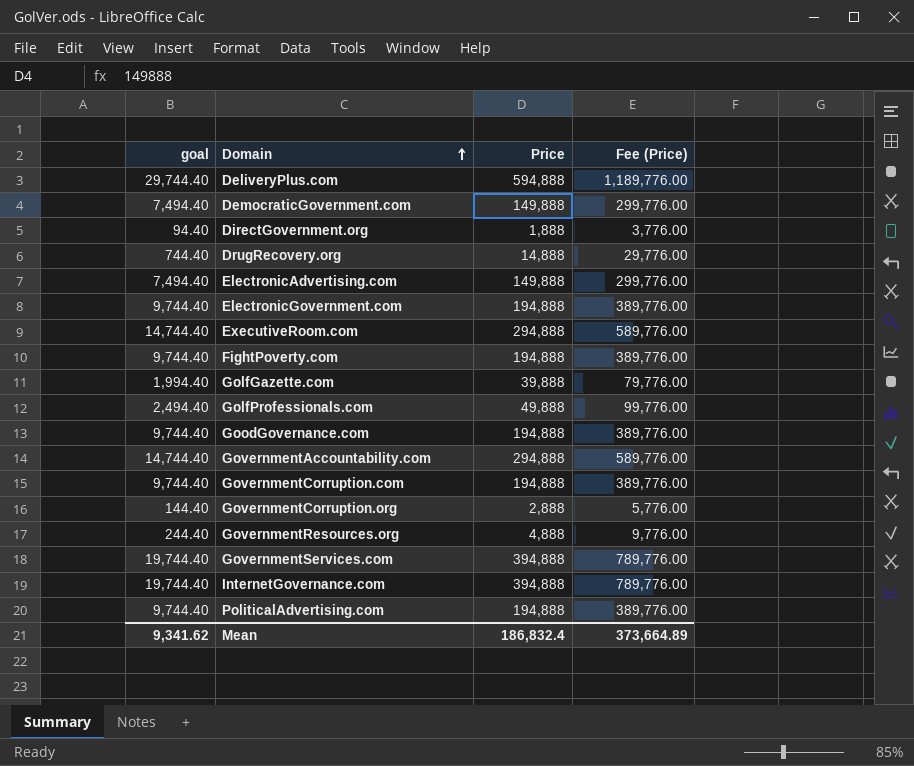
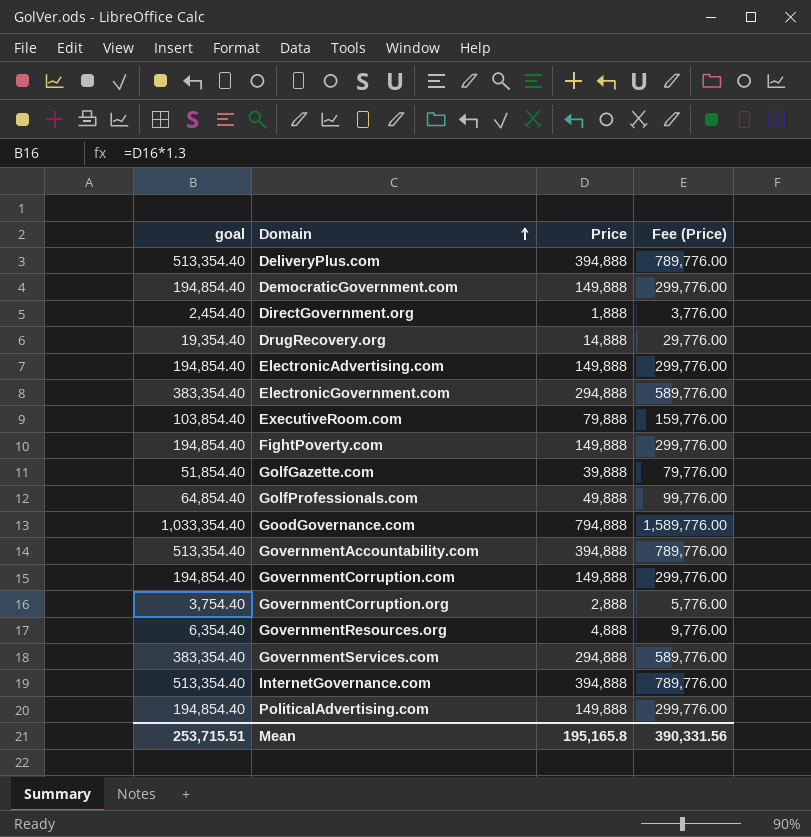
column goal | formula: [Price] * 0.05 -> [Price] * 1.3
DeliveryPlus.com | Price: 594,888 -> 394,888
DeliveryPlus.com | Fee (Price): 1,189,776.00 -> 789,776.00
ElectronicGovernment.com | Price: 194,888 -> 294,888
ElectronicGovernment.com | Fee (Price): 389,776.00 -> 589,776.00
ExecutiveRoom.com | Price: 294,888 -> 79,888
ExecutiveRoom.com | Fee (Price): 589,776.00 -> 159,776.00
FightPoverty.com | Price: 194,888 -> 149,888
FightPoverty.com | Fee (Price): 389,776.00 -> 299,776.00
GoodGovernance.com | Price: 194,888 -> 794,888
GoodGovernance.com | Fee (Price): 389,776.00 -> 1,589,776.00
GovernmentAccountability.com | Price: 294,888 -> 394,888
GovernmentAccountability.com | Fee (Price): 589,776.00 -> 789,776.00
GovernmentCorruption.com | Price: 194,888 -> 149,888
GovernmentCorruption.com | Fee (Price): 389,776.00 -> 299,776.00
GovernmentServices.com | Price: 394,888 -> 294,888
GovernmentServices.com | Fee (Price): 789,776.00 -> 589,776.00
PoliticalAdvertising.com | Price: 194,888 -> 149,888
PoliticalAdvertising.com | Fee (Price): 389,776.00 -> 299,776.00
Mean | goal: 9,341.62 -> 253,715.51
Mean | Price: 186,832.4 -> 195,165.8
Mean | Fee (Price): 373,664.89 -> 390,331.56

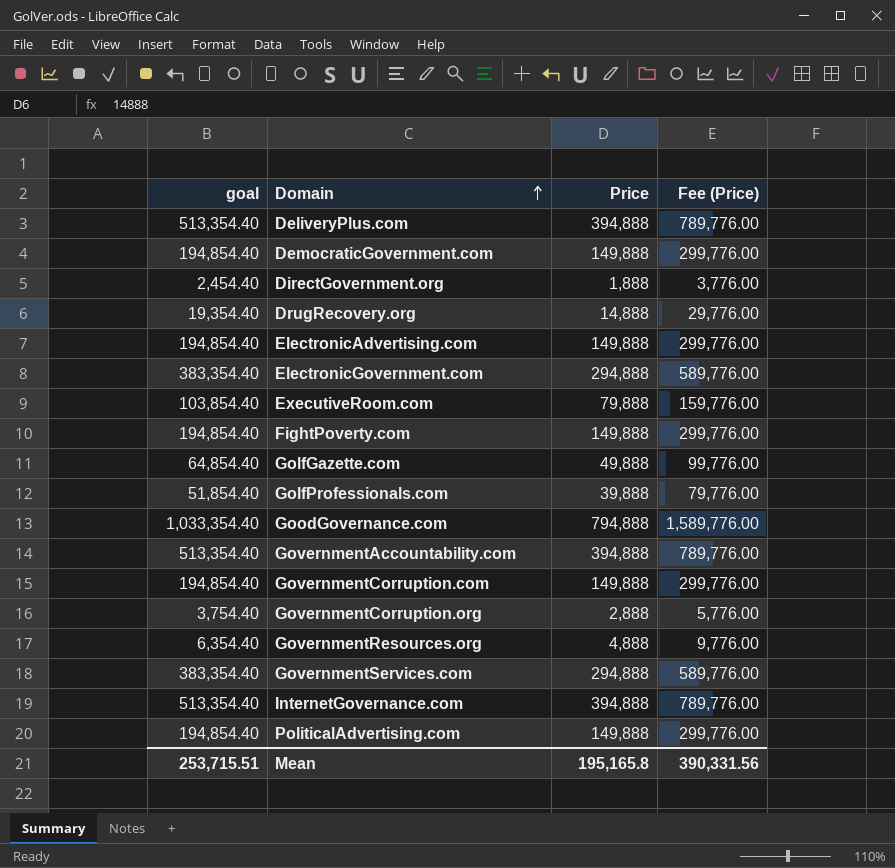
GolfGazette.com | goal: 51,854.40 -> 64,854.40
GolfGazette.com | Price: 39,888 -> 49,888
GolfGazette.com | Fee (Price): 79,776.00 -> 99,776.00
GolfProfessionals.com | goal: 64,854.40 -> 51,854.40
GolfProfessionals.com | Price: 49,888 -> 39,888
GolfProfessionals.com | Fee (Price): 99,776.00 -> 79,776.00

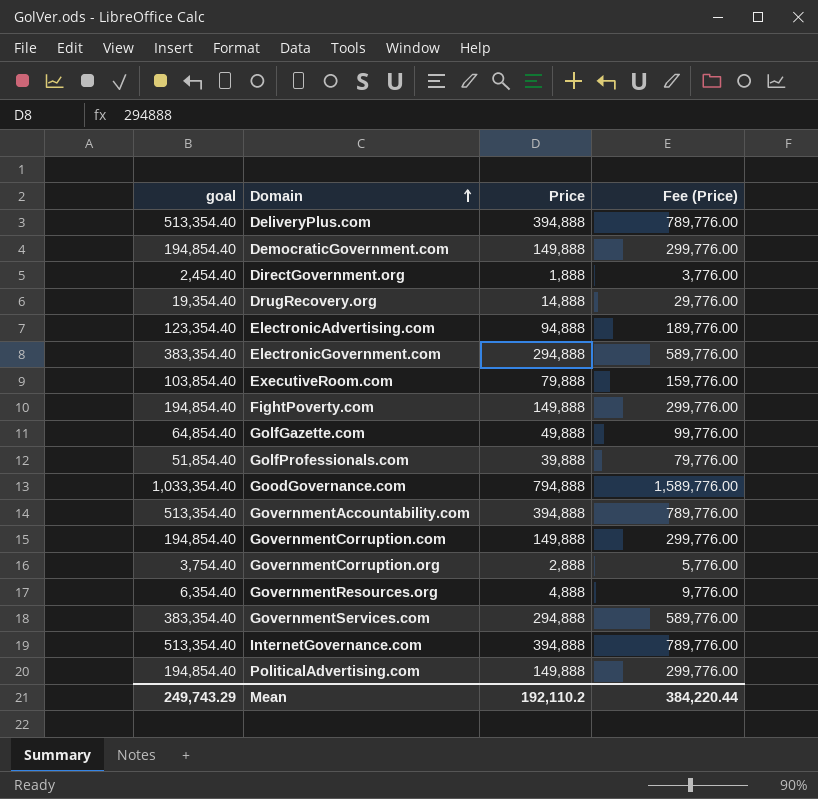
ElectronicAdvertising.com | goal: 194,854.40 -> 123,354.40
ElectronicAdvertising.com | Price: 149,888 -> 94,888
ElectronicAdvertising.com | Fee (Price): 299,776.00 -> 189,776.00
Mean | goal: 253,715.51 -> 249,743.29
Mean | Price: 195,165.8 -> 192,110.2
Mean | Fee (Price): 390,331.56 -> 384,220.44

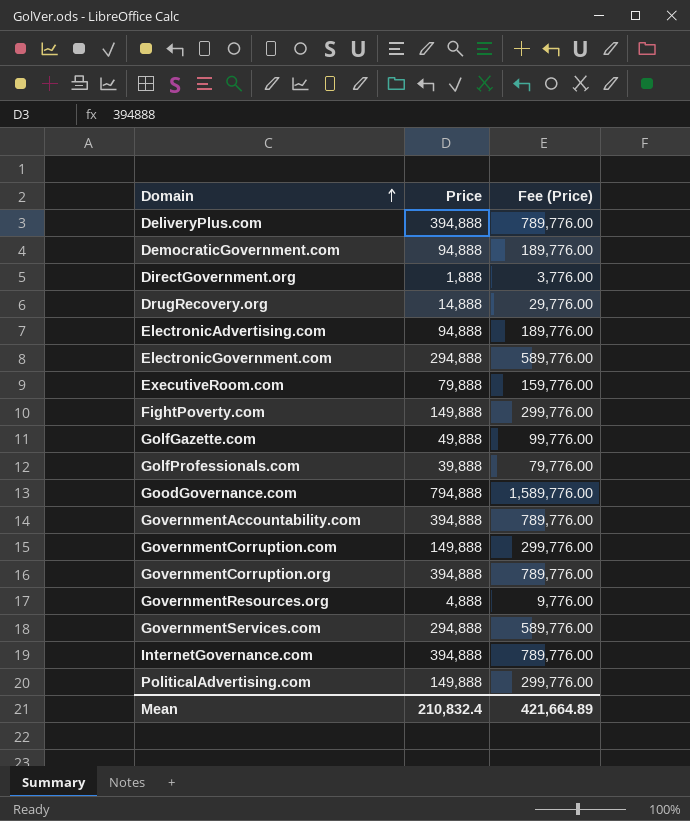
column goal | formula: [Price] * 1.3 -> none
DemocraticGovernment.com | Price: 149,888 -> 94,888
DemocraticGovernment.com | Fee (Price): 299,776.00 -> 189,776.00
GovernmentCorruption.org | Price: 2,888 -> 394,888
GovernmentCorruption.org | Fee (Price): 5,776.00 -> 789,776.00
Mean | Price: 192,110.2 -> 210,832.4
Mean | Fee (Price): 384,220.44 -> 421,664.89

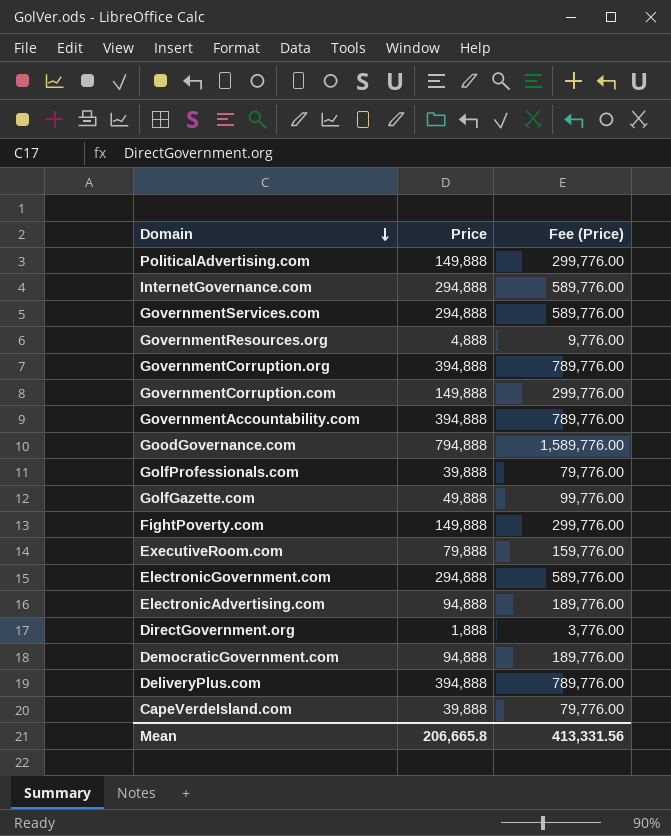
row order: Domain ascending -> Domain descending
row DrugRecovery.org: 14,888 | 29,776.00 -> none
InternetGovernance.com | Price: 394,888 -> 294,888
InternetGovernance.com | Fee (Price): 789,776.00 -> 589,776.00
row CapeVerdeIsland.com: none -> 39,888 | 79,776.00
Mean | Price: 210,832.4 -> 206,665.8
Mean | Fee (Price): 421,664.89 -> 413,331.56

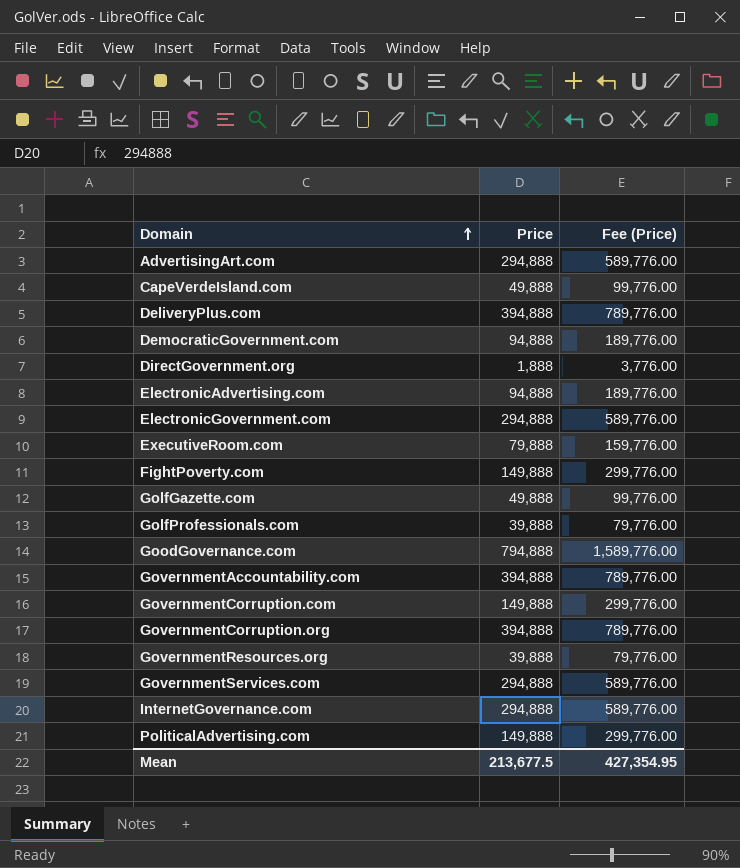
row order: Domain descending -> Domain ascending
row AdvertisingArt.com: none -> 294,888 | 589,776.00
CapeVerdeIsland.com | Price: 39,888 -> 49,888
CapeVerdeIsland.com | Fee (Price): 79,776.00 -> 99,776.00
GovernmentResources.org | Price: 4,888 -> 39,888
GovernmentResources.org | Fee (Price): 9,776.00 -> 79,776.00
Mean | Price: 206,665.8 -> 213,677.5
Mean | Fee (Price): 413,331.56 -> 427,354.95

